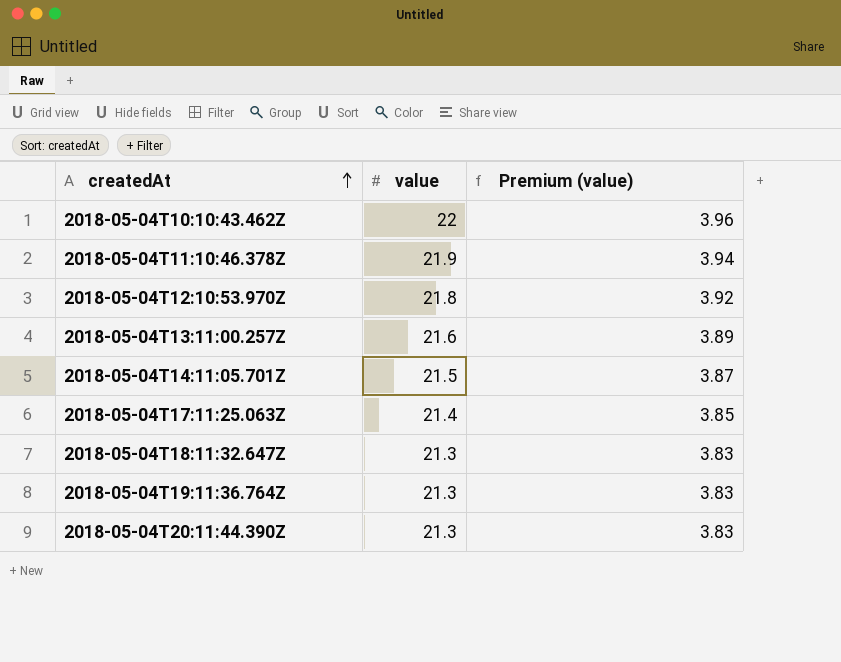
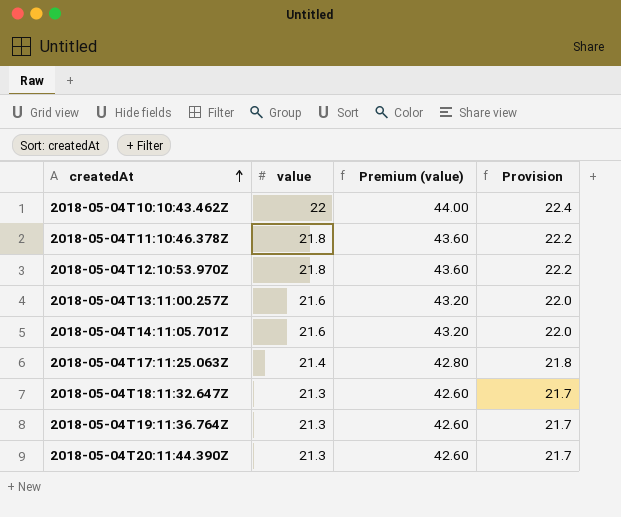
column Premium (value) | formula: [value] * 0.18 -> [value] * 2
column Provision | formula: none -> [value] * 1.02
2018-05-04T11:10:46.378Z | value: 21.9 -> 21.8
2018-05-04T14:11:05.701Z | value: 21.5 -> 21.6

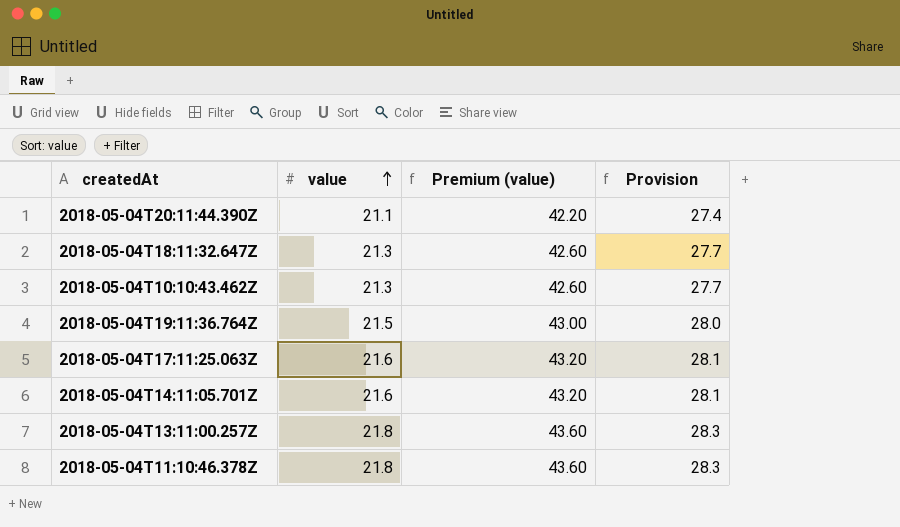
row order: createdAt ascending -> value ascending
column Provision | formula: [value] * 1.02 -> [value] * 1.3
row 2018-05-04T12:10:53.970Z: 21.8 | 43.60 | 22.2 -> none
2018-05-04T20:11:44.390Z | value: 21.3 -> 21.1
2018-05-04T20:11:44.390Z | Premium (value): 42.60 -> 42.20
2018-05-04T10:10:43.462Z | value: 22 -> 21.3
2018-05-04T10:10:43.462Z | Premium (value): 44.00 -> 42.60
2018-05-04T19:11:36.764Z | value: 21.3 -> 21.5
2018-05-04T19:11:36.764Z | Premium (value): 42.60 -> 43.00
2018-05-04T17:11:25.063Z | value: 21.4 -> 21.6
2018-05-04T17:11:25.063Z | Premium (value): 42.80 -> 43.20
2018-05-04T13:11:00.257Z | value: 21.6 -> 21.8
2018-05-04T13:11:00.257Z | Premium (value): 43.20 -> 43.60

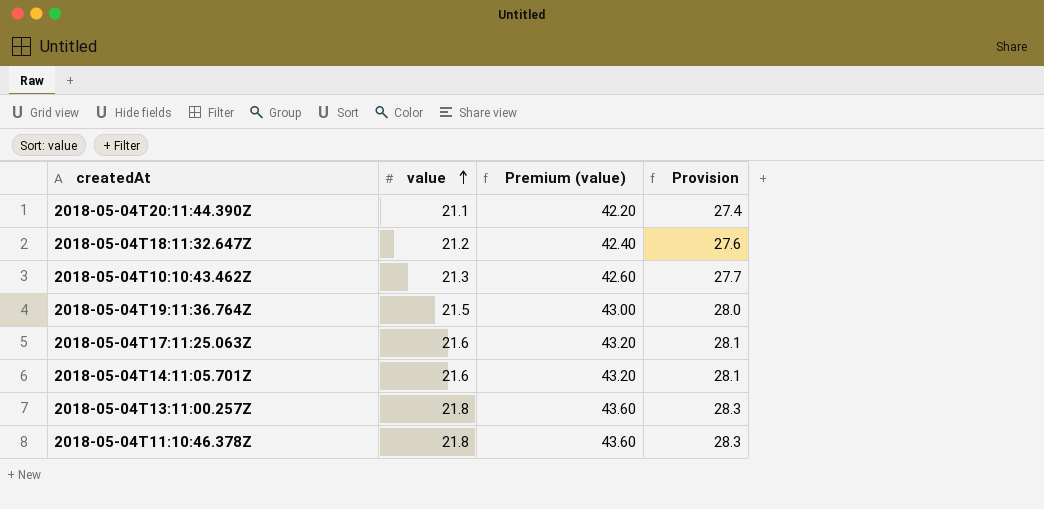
2018-05-04T18:11:32.647Z | value: 21.3 -> 21.2
2018-05-04T18:11:32.647Z | Premium (value): 42.60 -> 42.40
2018-05-04T18:11:32.647Z | Provision: 27.7 -> 27.6

